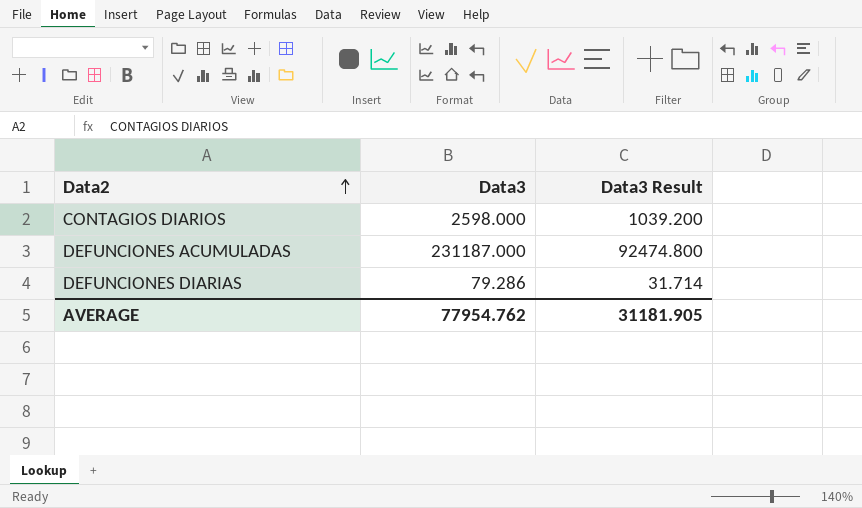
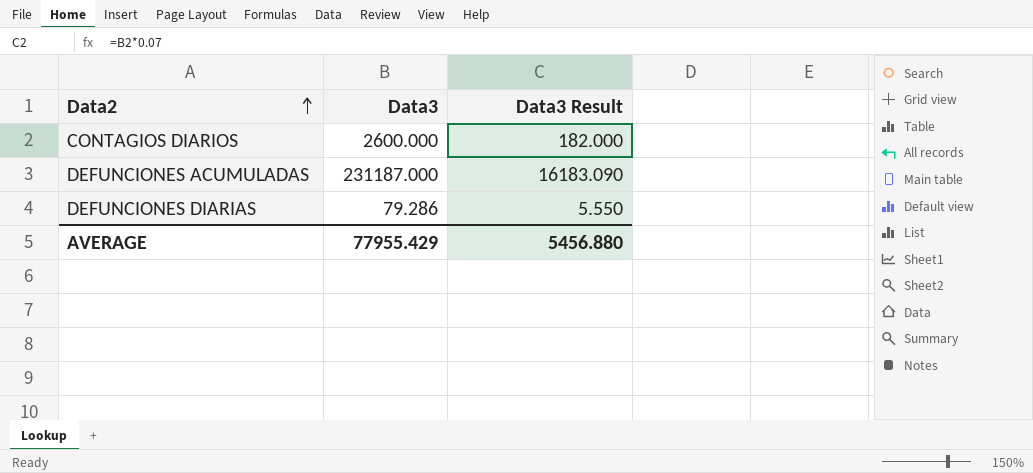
column Data3 Result | formula: [Data3] * 0.4 -> [Data3] * 0.07
CONTAGIOS DIARIOS | Data3: 2598.000 -> 2600.000
AVERAGE | Data3: 77954.762 -> 77955.429
AVERAGE | Data3 Result: 31181.905 -> 5456.880

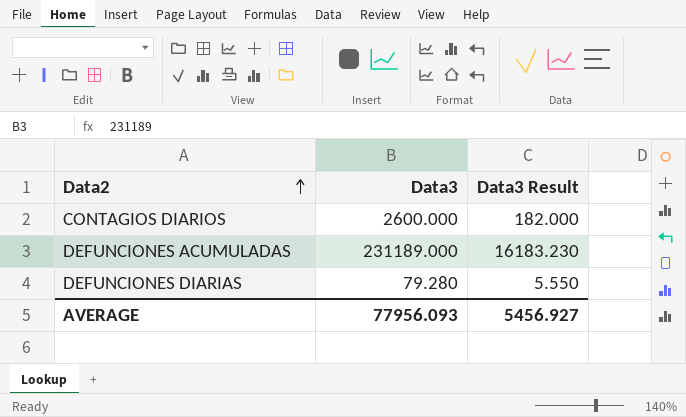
DEFUNCIONES ACUMULADAS | Data3: 231187.000 -> 231189.000
DEFUNCIONES ACUMULADAS | Data3 Result: 16183.090 -> 16183.230
DEFUNCIONES DIARIAS | Data3: 79.286 -> 79.280
AVERAGE | Data3: 77955.429 -> 77956.093
AVERAGE | Data3 Result: 5456.880 -> 5456.927

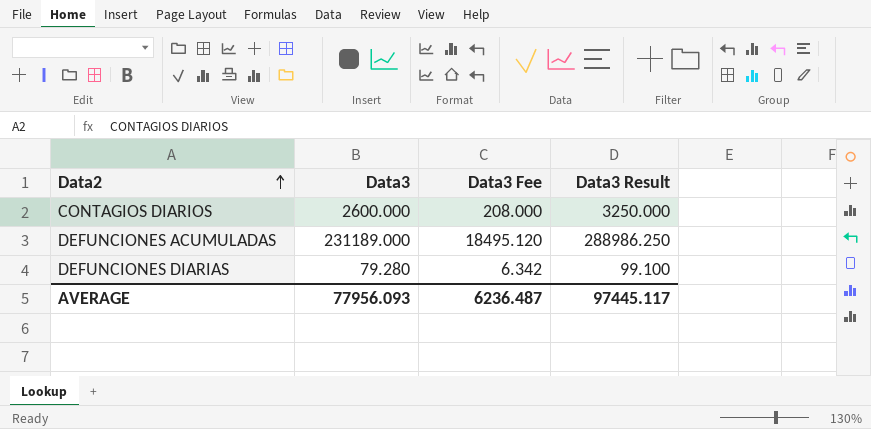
column Data3 Fee | formula: none -> [Data3] * 0.08
column Data3 Result | formula: [Data3] * 0.07 -> [Data3] * 1.25
AVERAGE | Data3 Result: 5456.927 -> 97445.117

